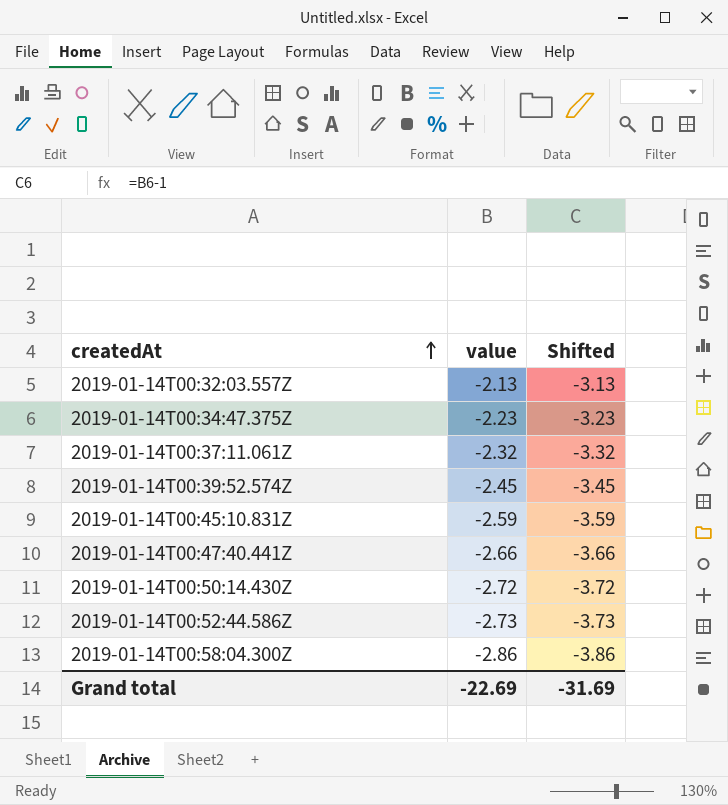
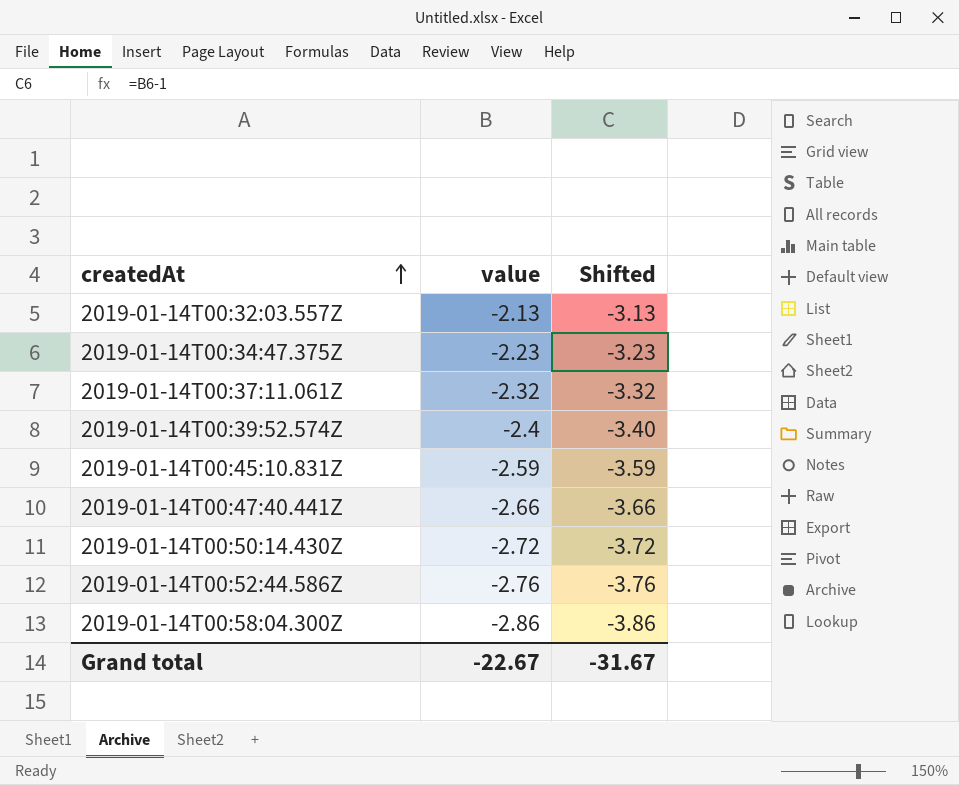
2019-01-14T00:39:52.574Z | value: -2.45 -> -2.4
2019-01-14T00:39:52.574Z | Shifted: -3.45 -> -3.40
2019-01-14T00:52:44.586Z | value: -2.73 -> -2.76
2019-01-14T00:52:44.586Z | Shifted: -3.73 -> -3.76
Grand total | value: -22.69 -> -22.67
Grand total | Shifted: -31.69 -> -31.67

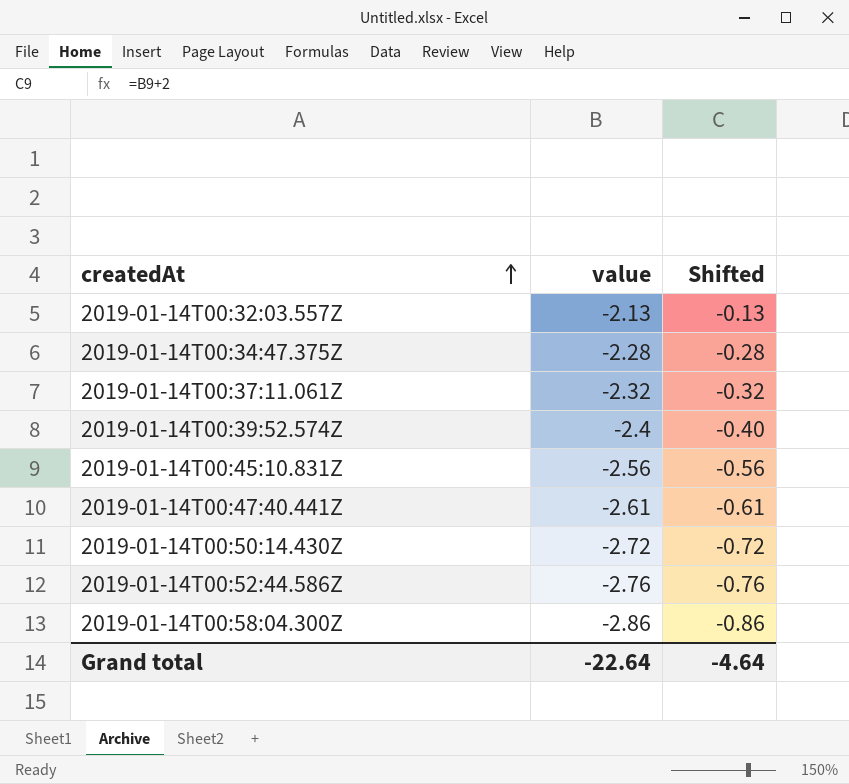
column Shifted | formula: [value] - 1 -> [value] + 2
2019-01-14T00:34:47.375Z | value: -2.23 -> -2.28
2019-01-14T00:45:10.831Z | value: -2.59 -> -2.56
2019-01-14T00:47:40.441Z | value: -2.66 -> -2.61
Grand total | value: -22.67 -> -22.64
Grand total | Shifted: -31.67 -> -4.64

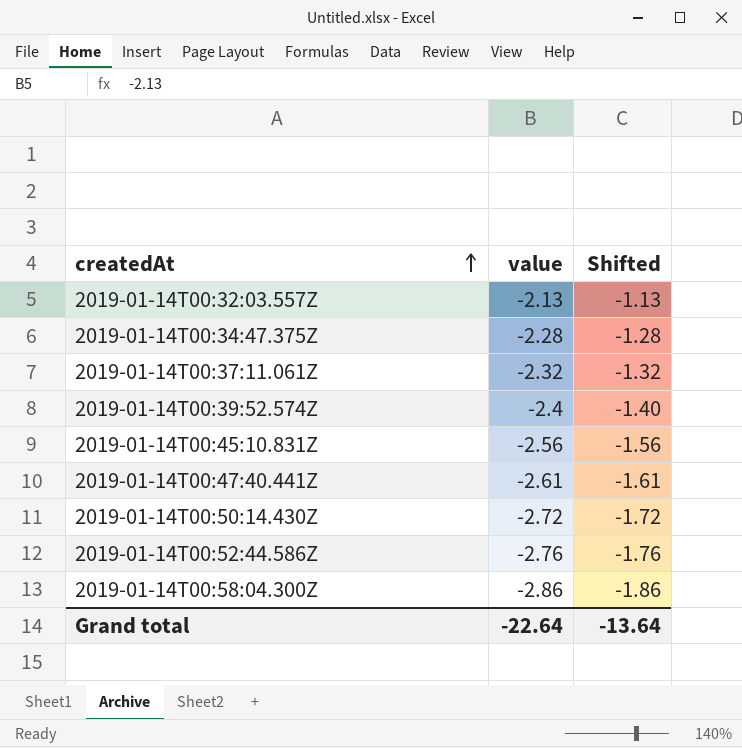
column Shifted | formula: [value] + 2 -> [value] + 1
Grand total | Shifted: -4.64 -> -13.64

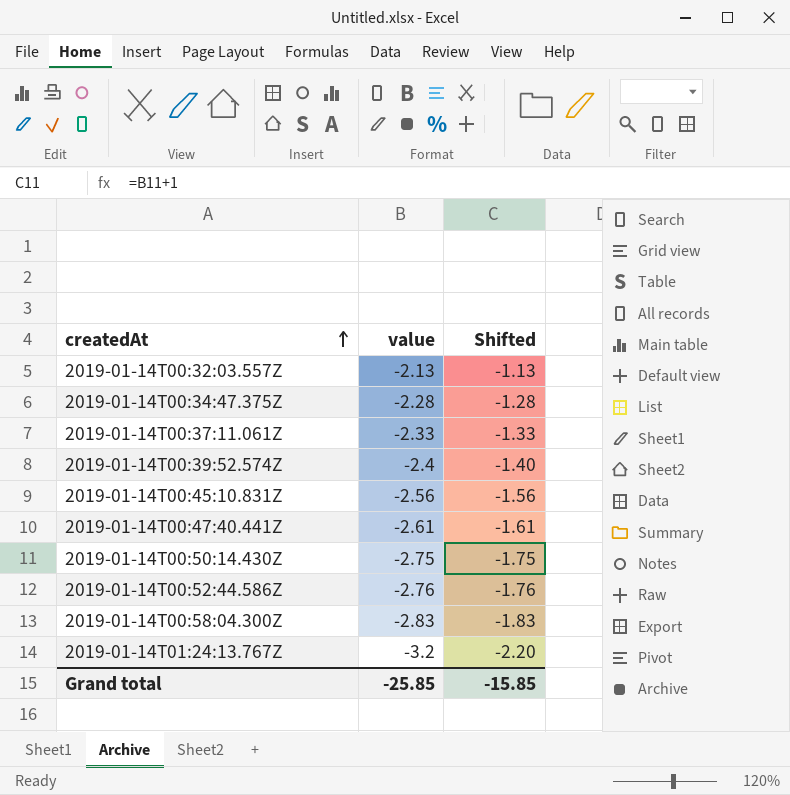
2019-01-14T00:37:11.061Z | value: -2.32 -> -2.33
2019-01-14T00:37:11.061Z | Shifted: -1.32 -> -1.33
2019-01-14T00:50:14.430Z | value: -2.72 -> -2.75
2019-01-14T00:50:14.430Z | Shifted: -1.72 -> -1.75
2019-01-14T00:58:04.300Z | value: -2.86 -> -2.83
2019-01-14T00:58:04.300Z | Shifted: -1.86 -> -1.83
row 2019-01-14T01:24:13.767Z: none -> -3.2 | -2.20
Grand total | value: -22.64 -> -25.85
Grand total | Shifted: -13.64 -> -15.85

